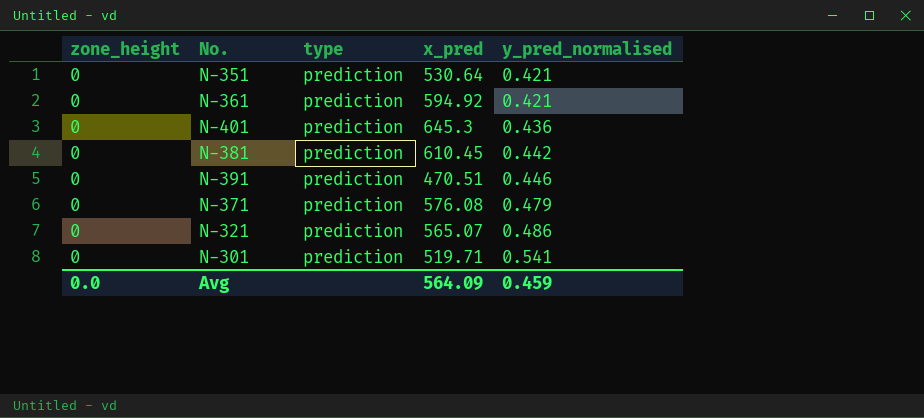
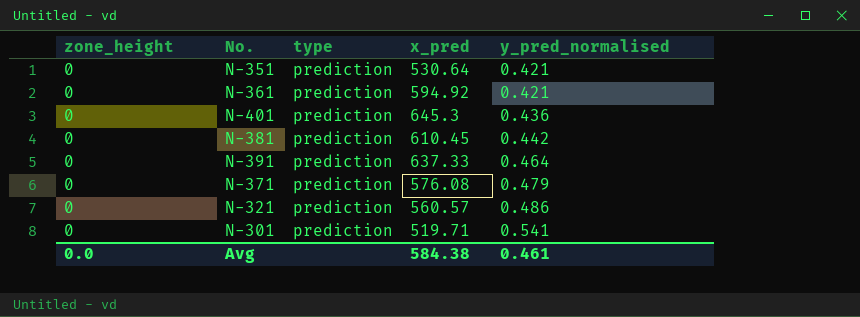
N-391 | x_pred: 470.51 -> 637.33
N-391 | y_pred_normalised: 0.446 -> 0.464
N-321 | x_pred: 565.07 -> 560.57
Avg | x_pred: 564.09 -> 584.38
Avg | y_pred_normalised: 0.459 -> 0.461

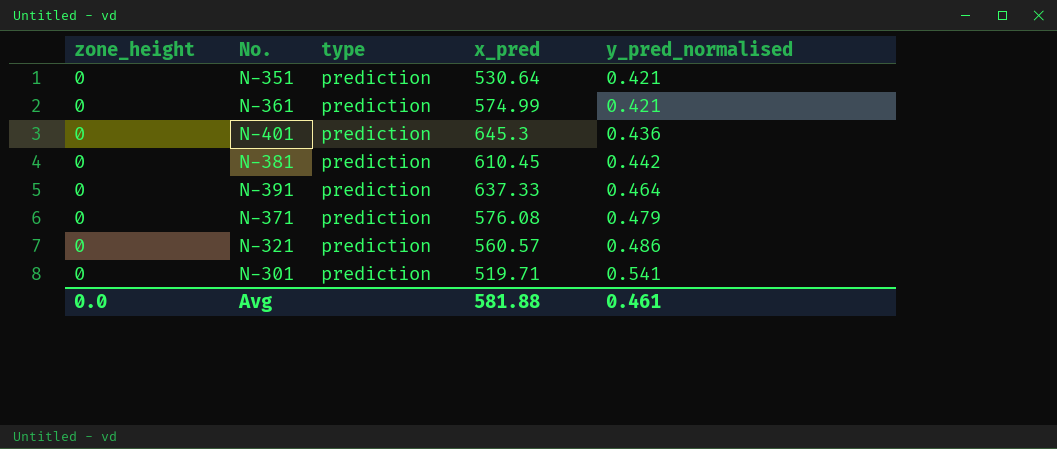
N-361 | x_pred: 594.92 -> 574.99
Avg | x_pred: 584.38 -> 581.88

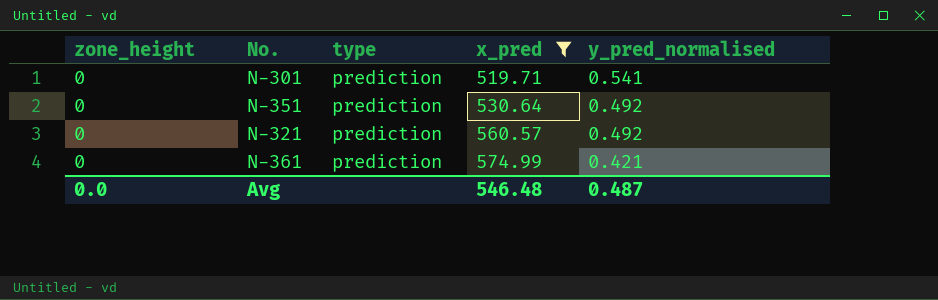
filter: none -> x_pred <= 574.99
row order: y_pred_normalised ascending -> x_pred ascending
N-351 | y_pred_normalised: 0.421 -> 0.492
N-321 | y_pred_normalised: 0.486 -> 0.492
Avg | x_pred: 581.88 -> 546.48
Avg | y_pred_normalised: 0.461 -> 0.487

